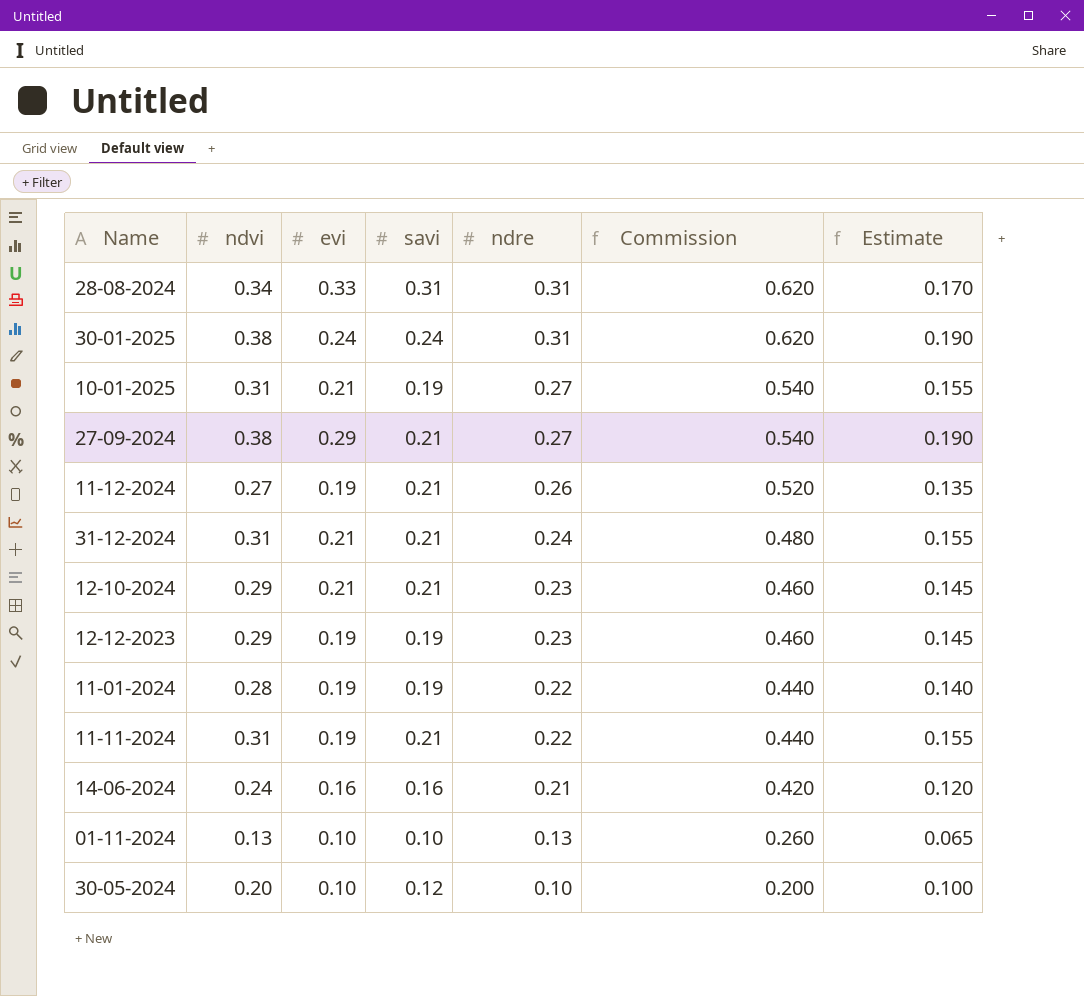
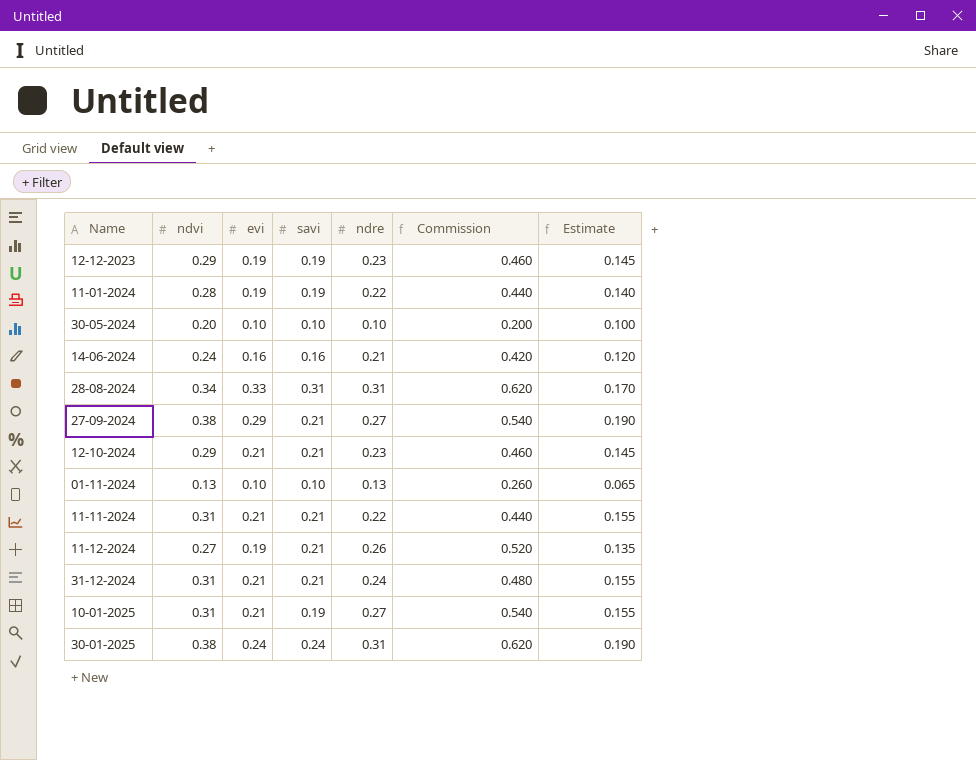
row order: ndre descending -> Name ascending
30-05-2024 | savi: 0.12 -> 0.10
11-11-2024 | evi: 0.19 -> 0.21

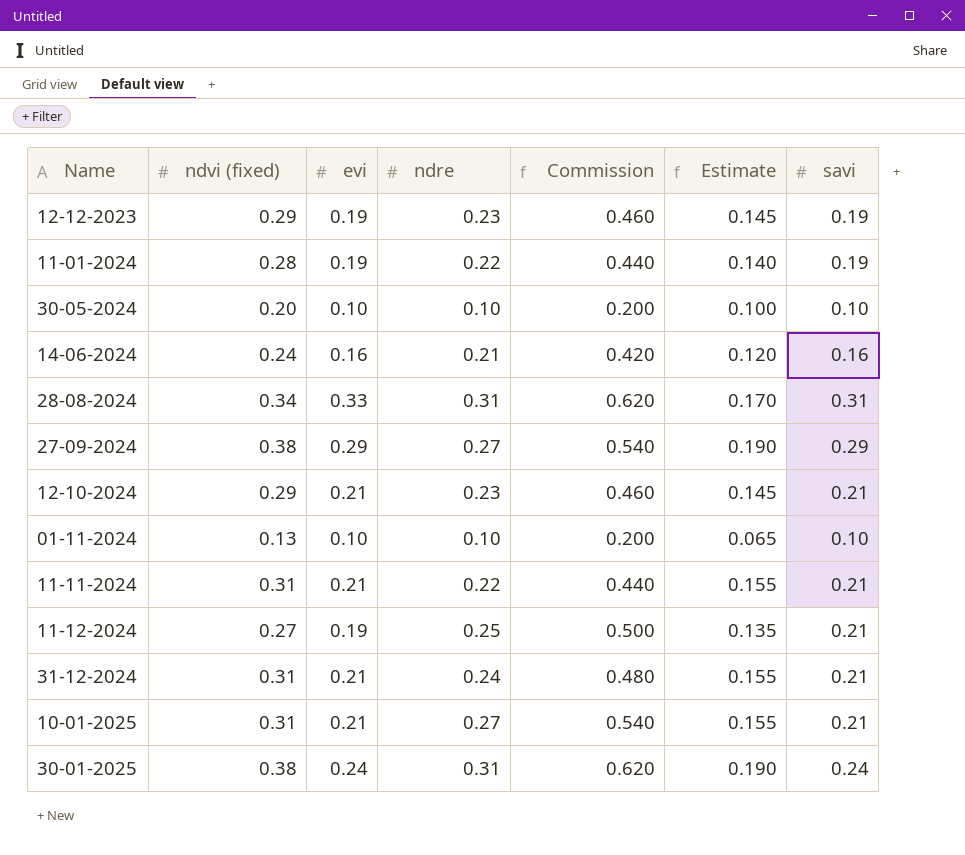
column name: ndvi -> ndvi (fixed)
column savi | position: 4 -> 7
27-09-2024 | savi: 0.21 -> 0.29
01-11-2024 | ndre: 0.13 -> 0.10
01-11-2024 | Commission: 0.260 -> 0.200
11-12-2024 | ndre: 0.26 -> 0.25
11-12-2024 | Commission: 0.520 -> 0.500
10-01-2025 | savi: 0.19 -> 0.21

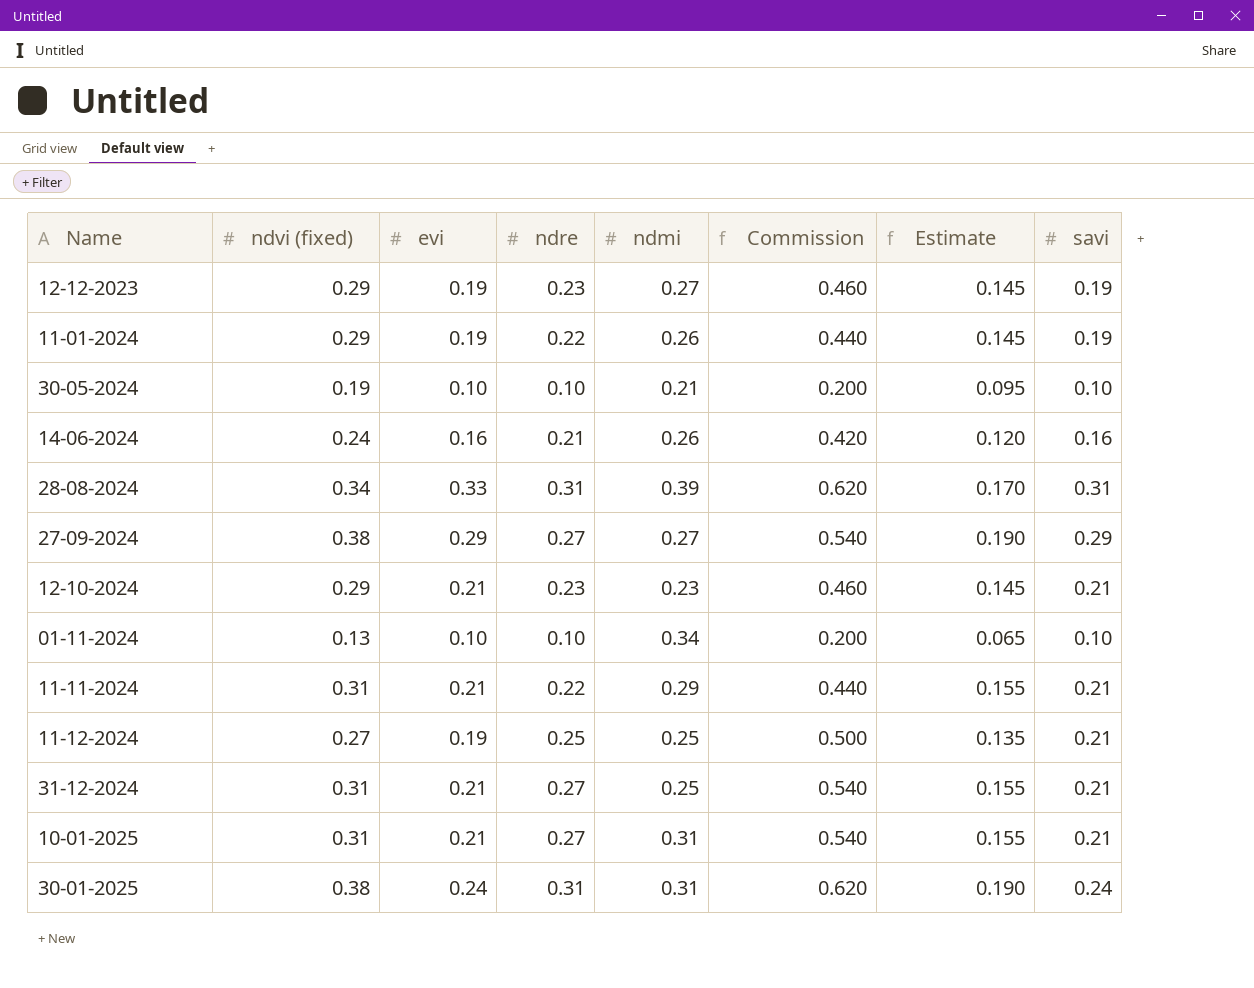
column ndmi | position: none -> 5
11-01-2024 | ndvi (fixed): 0.28 -> 0.29
11-01-2024 | Estimate: 0.140 -> 0.145
30-05-2024 | ndvi (fixed): 0.20 -> 0.19
30-05-2024 | Estimate: 0.100 -> 0.095
31-12-2024 | ndre: 0.24 -> 0.27
31-12-2024 | Commission: 0.480 -> 0.540

